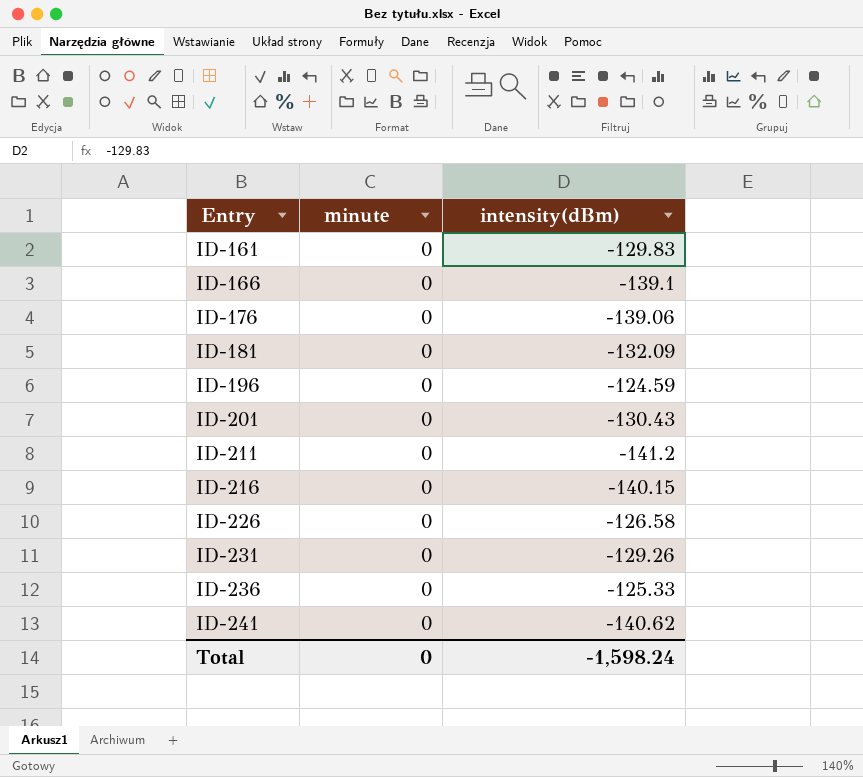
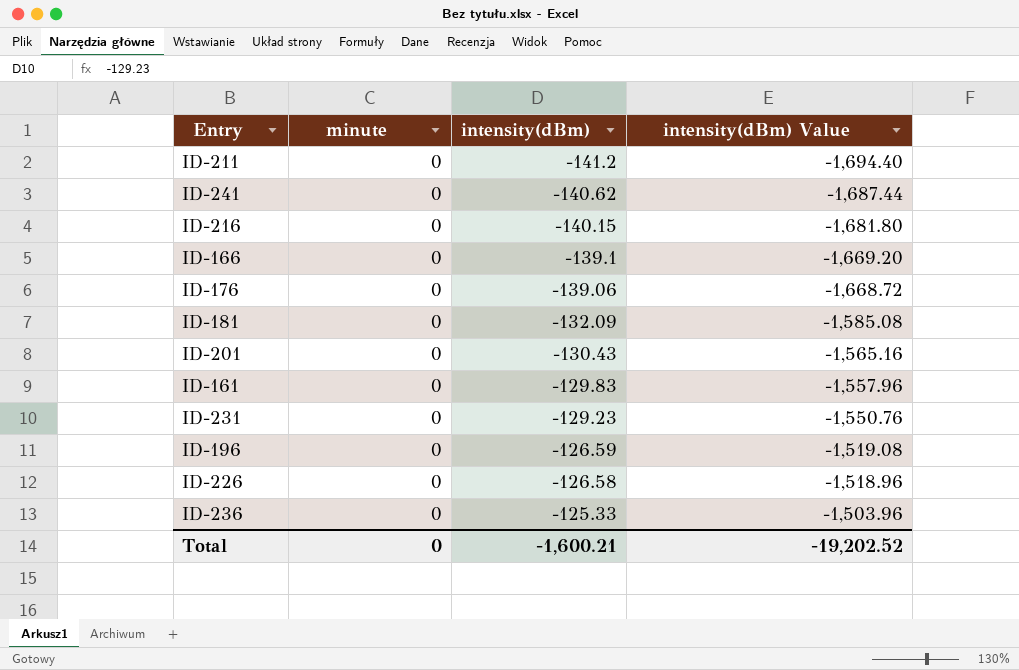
row order: Entry ascending -> intensity(dBm) ascending
column intensity(dBm) Value | formula: none -> [intensity(dBm)] * 12
ID-231 | intensity(dBm): -129.26 -> -129.23
ID-196 | intensity(dBm): -124.59 -> -126.59
Total | intensity(dBm): -1,598.24 -> -1,600.21

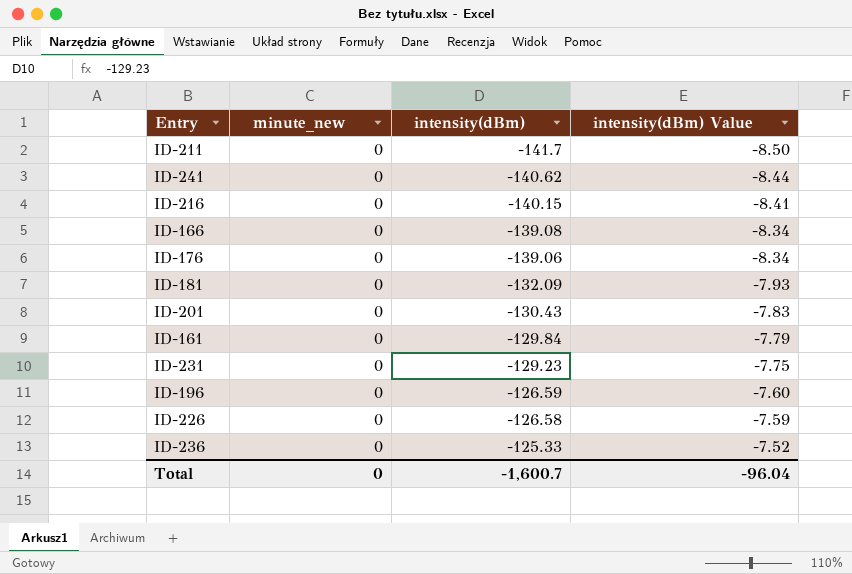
column name: minute -> minute_new
column intensity(dBm) Value | formula: [intensity(dBm)] * 12 -> [intensity(dBm)] * 0.06
ID-211 | intensity(dBm): -141.2 -> -141.7
ID-166 | intensity(dBm): -139.1 -> -139.08
ID-161 | intensity(dBm): -129.83 -> -129.84
Total | intensity(dBm): -1,600.21 -> -1,600.7
Total | intensity(dBm) Value: -19,202.52 -> -96.04

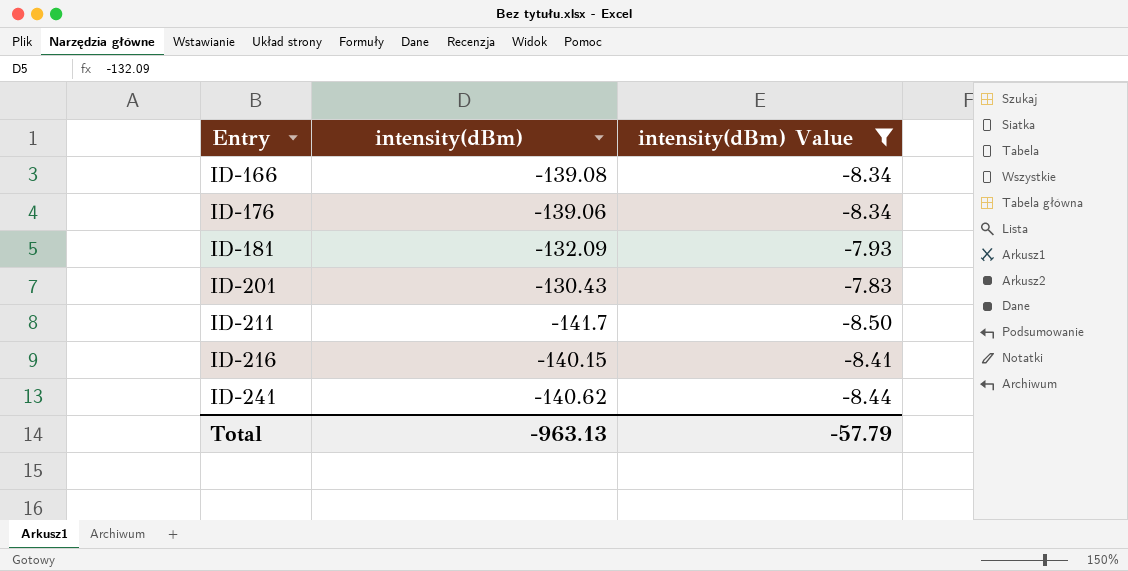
filter: none -> intensity(dBm) Value <= -7.83
row order: intensity(dBm) ascending -> Entry ascending
column minute_new | position: 2 -> none
Total | intensity(dBm): -1,600.7 -> -963.13
Total | intensity(dBm) Value: -96.04 -> -57.79

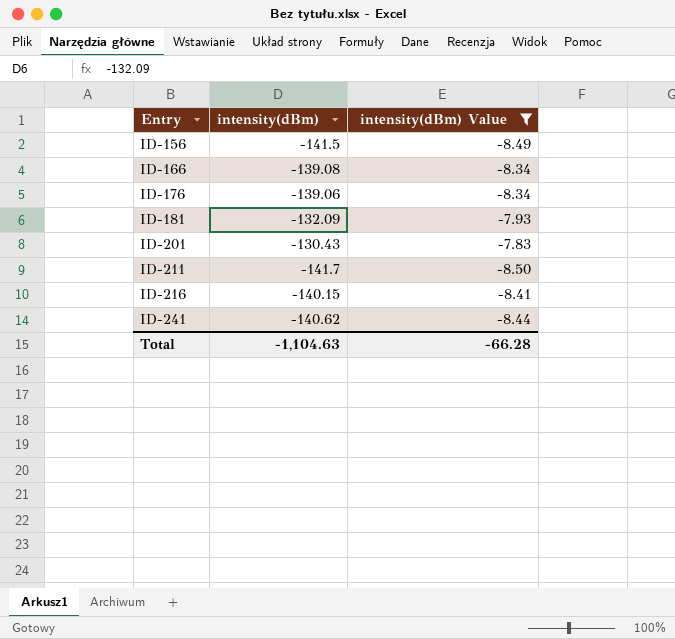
row ID-156: none -> -141.5 | -8.49
Total | intensity(dBm): -963.13 -> -1,104.63
Total | intensity(dBm) Value: -57.79 -> -66.28

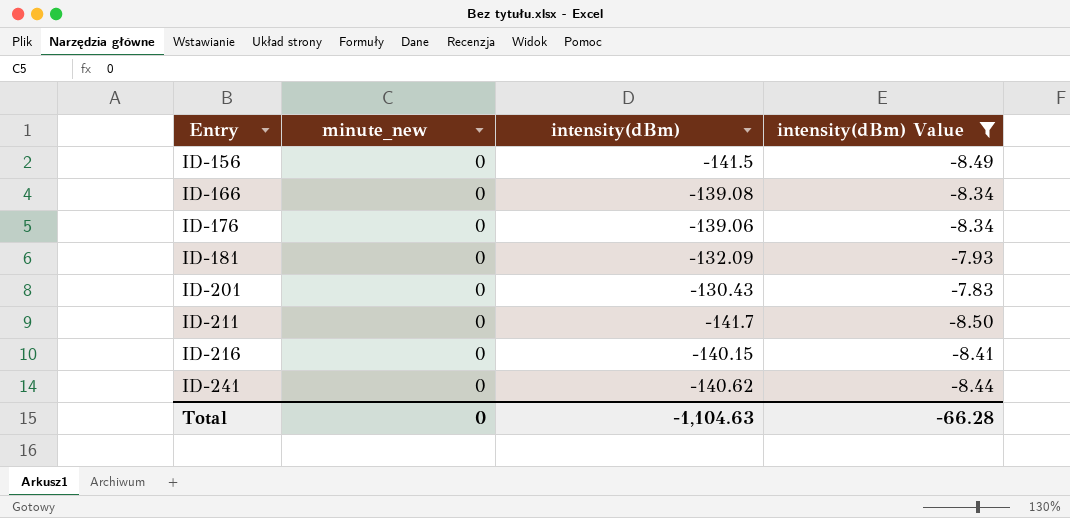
column minute_new | position: none -> 2

